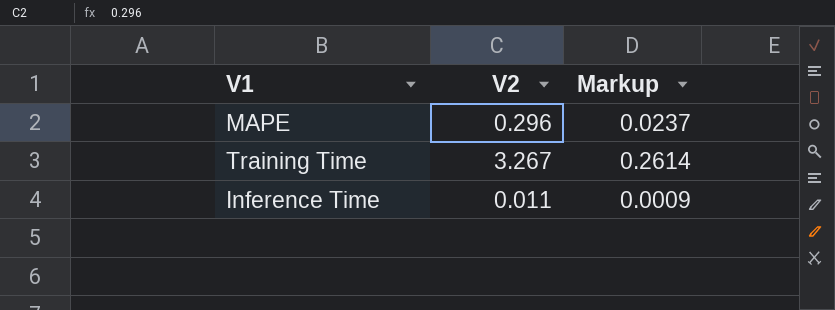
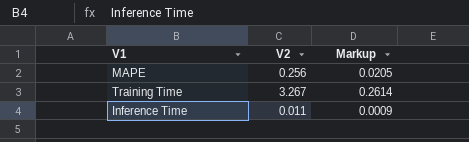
MAPE | V2: 0.296 -> 0.256
MAPE | Markup: 0.0237 -> 0.0205

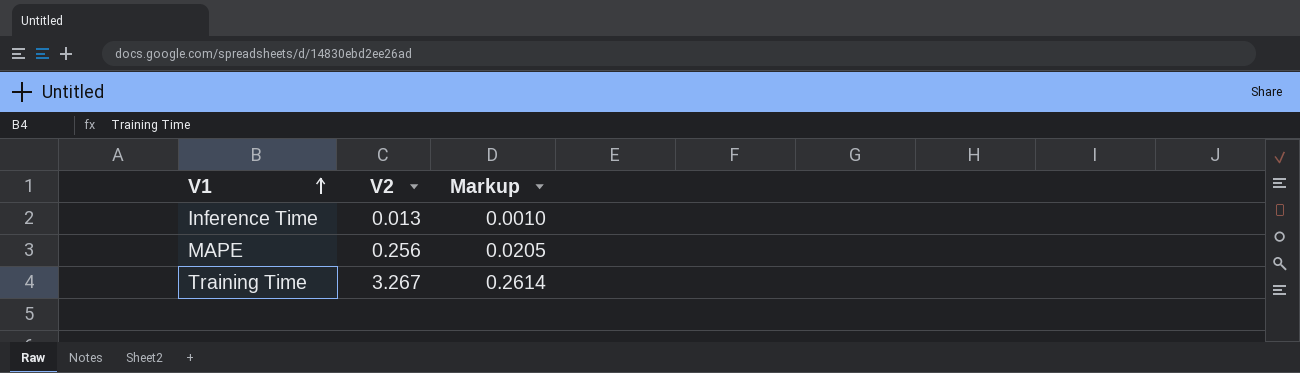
row order: none -> V1 ascending
Inference Time | V2: 0.011 -> 0.013
Inference Time | Markup: 0.0009 -> 0.0010

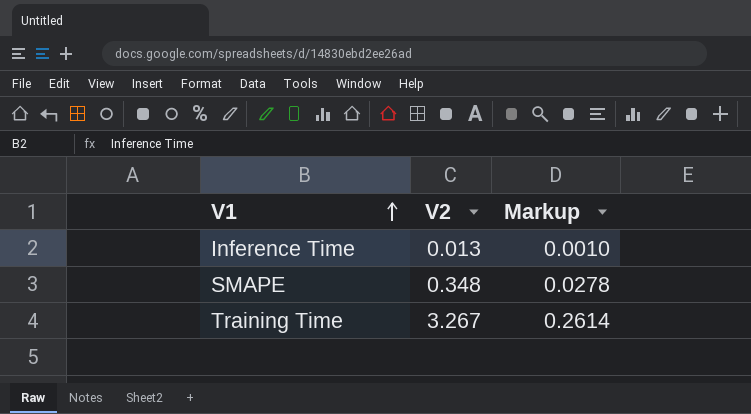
row MAPE: 0.256 | 0.0205 -> none
row SMAPE: none -> 0.348 | 0.0278

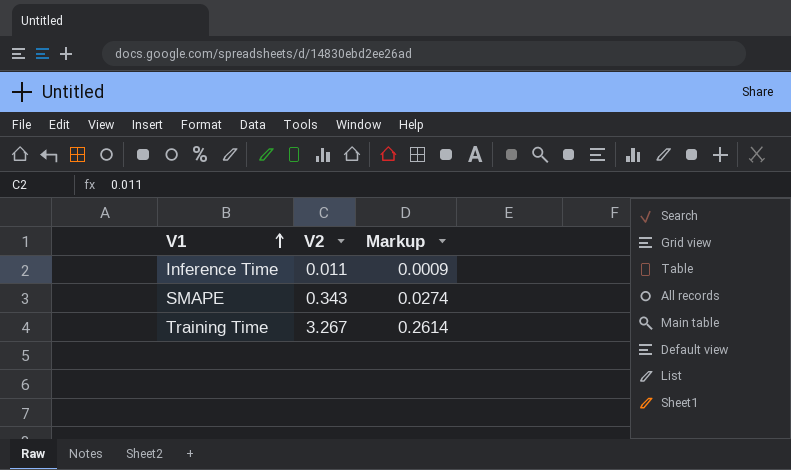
Inference Time | V2: 0.013 -> 0.011
Inference Time | Markup: 0.0010 -> 0.0009
SMAPE | V2: 0.348 -> 0.343
SMAPE | Markup: 0.0278 -> 0.0274

